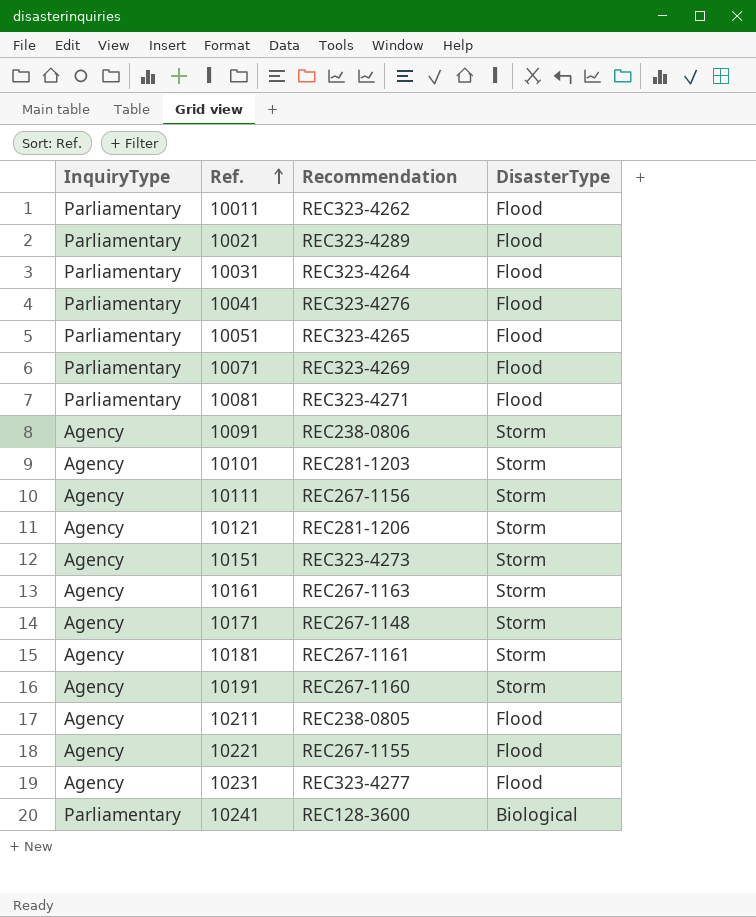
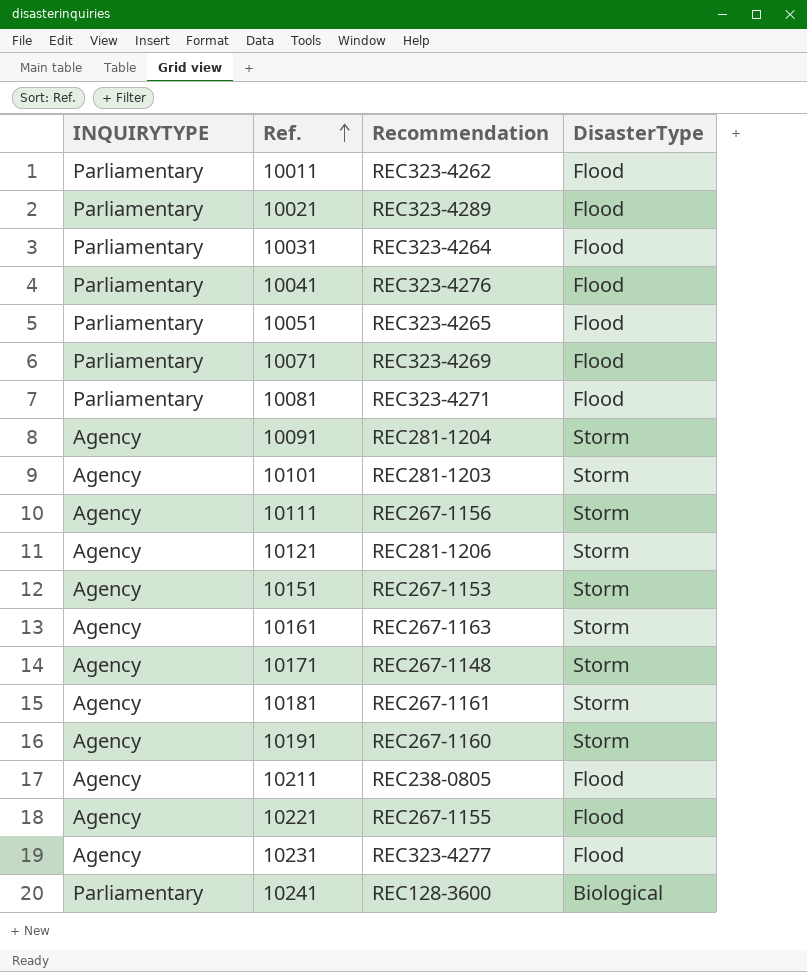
column name: InquiryType -> INQUIRYTYPE
10091 | Recommendation: REC238-0806 -> REC281-1204
10151 | Recommendation: REC323-4273 -> REC267-1153

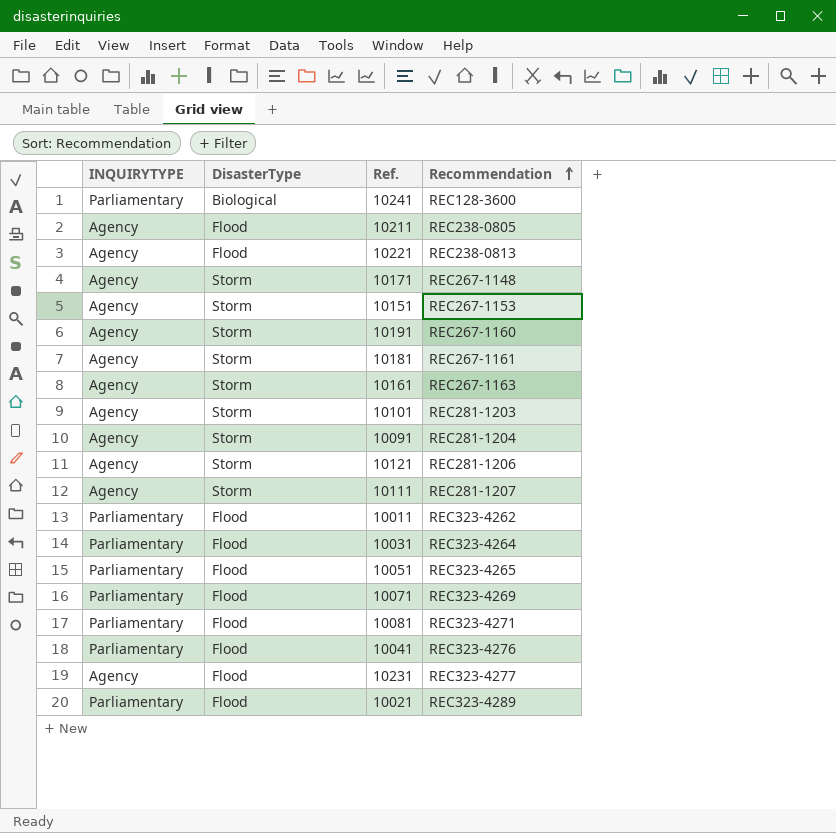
row order: Ref. ascending -> Recommendation ascending
column DisasterType | position: 4 -> 2
10221 | Recommendation: REC267-1155 -> REC238-0813
10111 | Recommendation: REC267-1156 -> REC281-1207

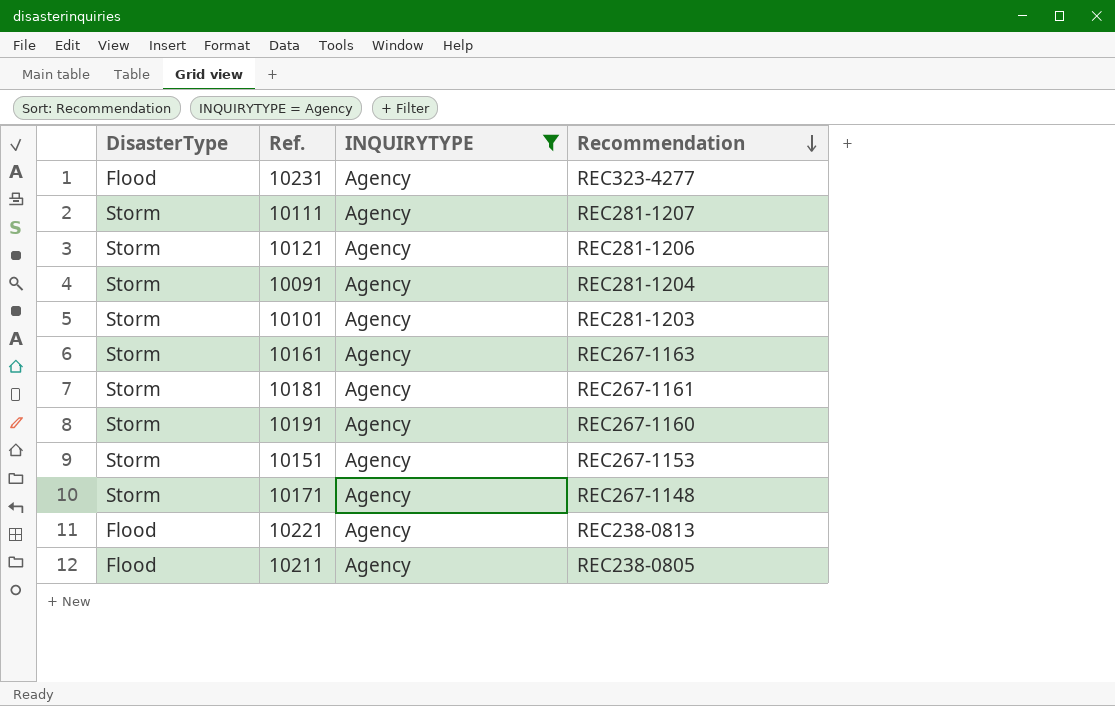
filter: none -> INQUIRYTYPE = Agency
row order: Recommendation ascending -> Recommendation descending
column INQUIRYTYPE | position: 1 -> 3

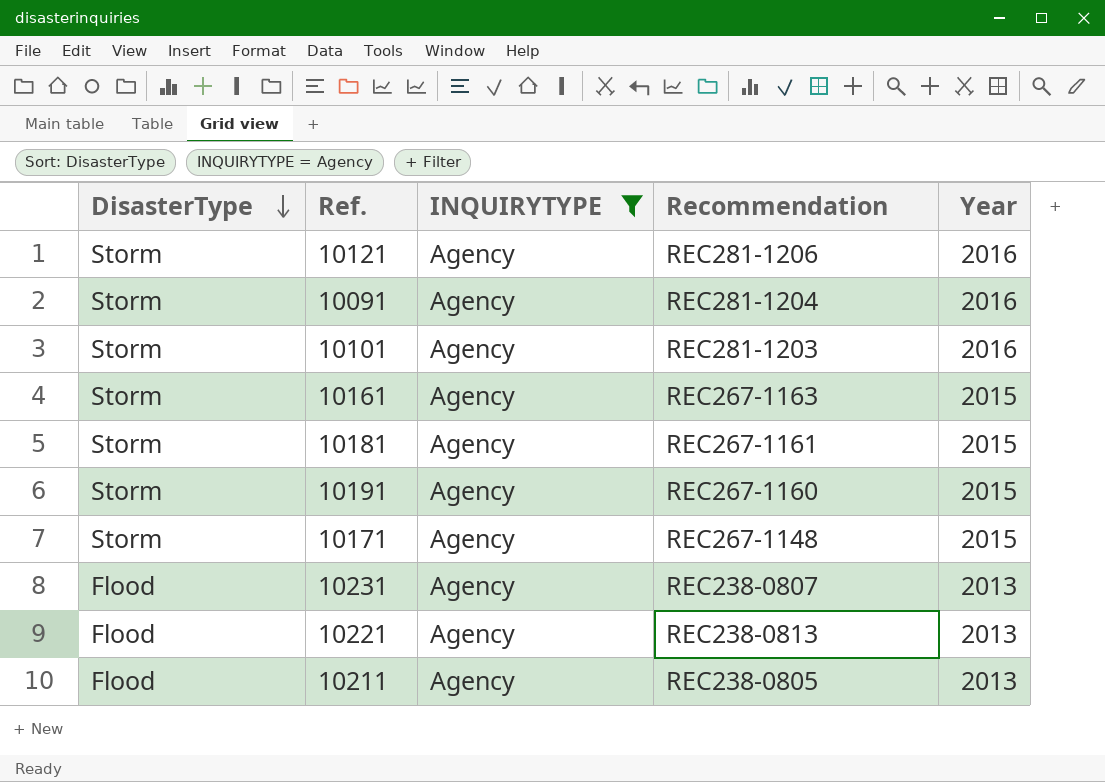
row order: Recommendation descending -> DisasterType descending
column Year | position: none -> 5
row 10111: Storm | Agency | REC281-1207 -> none
row 10151: Storm | Agency | REC267-1153 -> none
10231 | Recommendation: REC323-4277 -> REC238-0807

